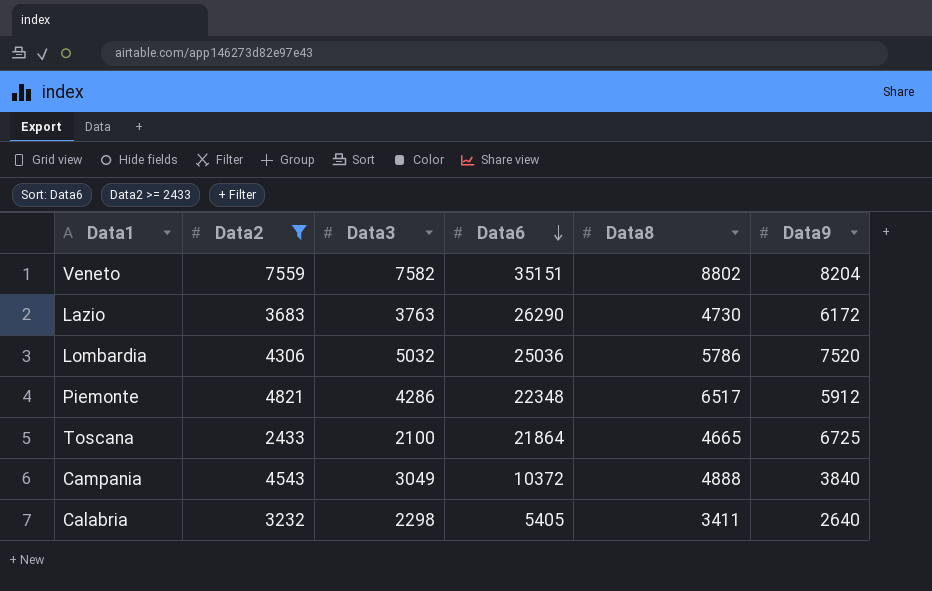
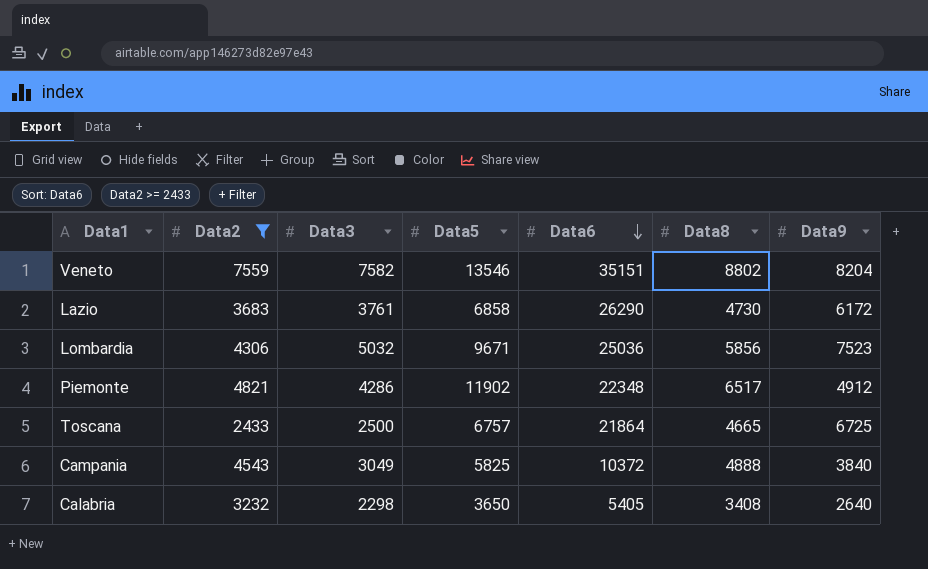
column Data5 | position: none -> 4
Lazio | Data3: 3763 -> 3761
Lombardia | Data8: 5786 -> 5856
Lombardia | Data9: 7520 -> 7523
Piemonte | Data9: 5912 -> 4912
Toscana | Data3: 2100 -> 2500
Calabria | Data8: 3411 -> 3408

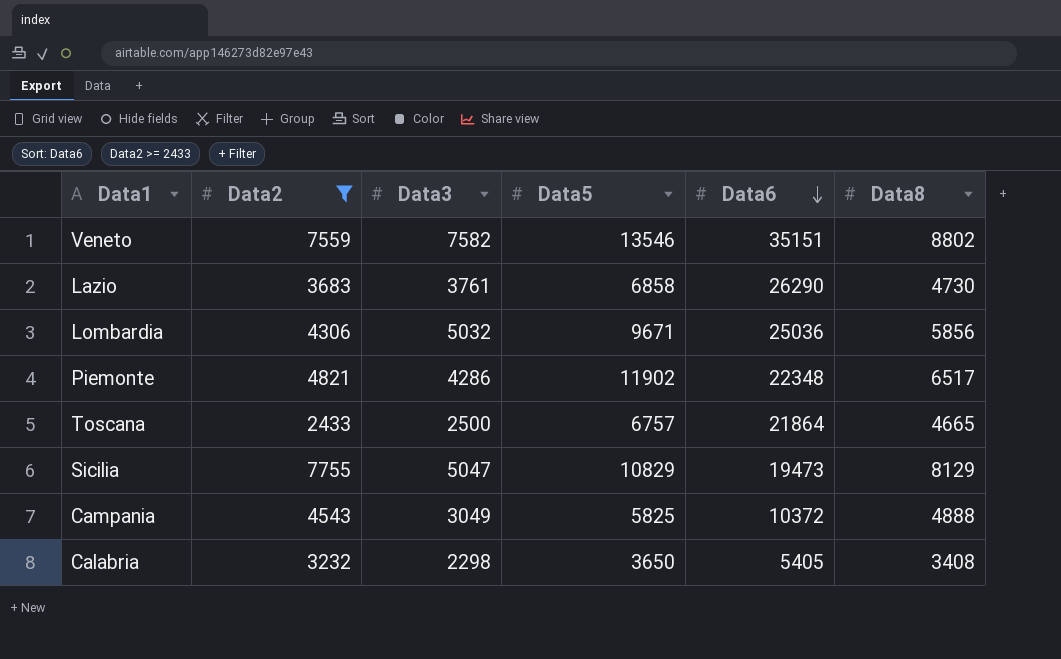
column Data9 | position: 7 -> none
row Sicilia: none -> 7755 | 5047 | 10829 | 19473 | 8129

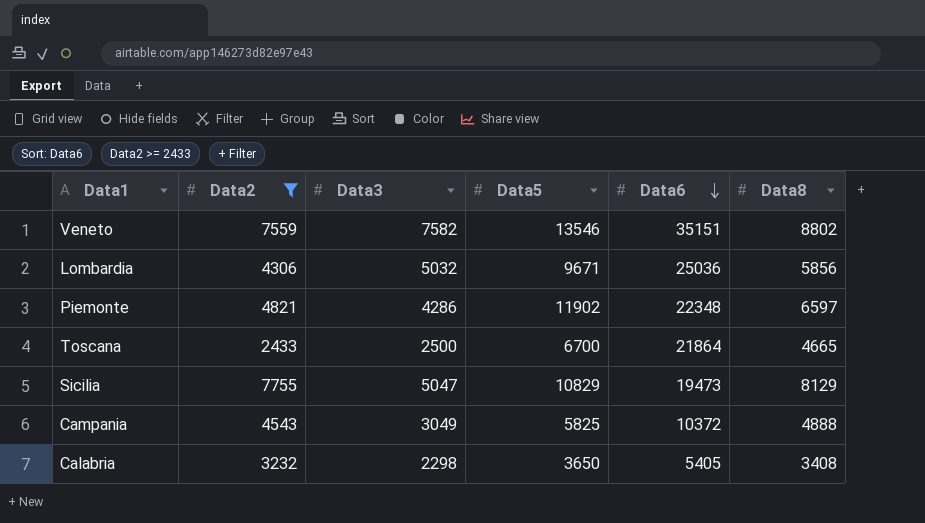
row Lazio: 3683 | 3761 | 6858 | 26290 | 4730 -> none
Piemonte | Data8: 6517 -> 6597
Toscana | Data5: 6757 -> 6700

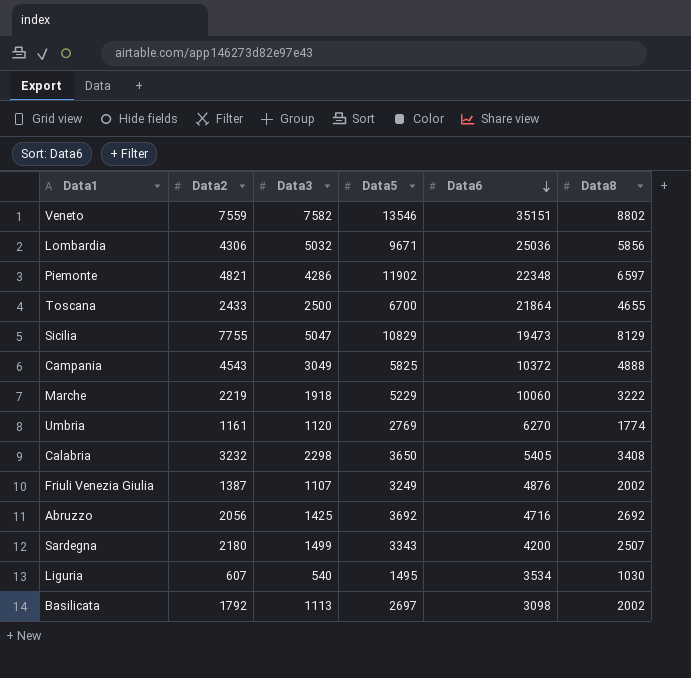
filter: Data2 >= 2433 -> none
Toscana | Data8: 4665 -> 4655

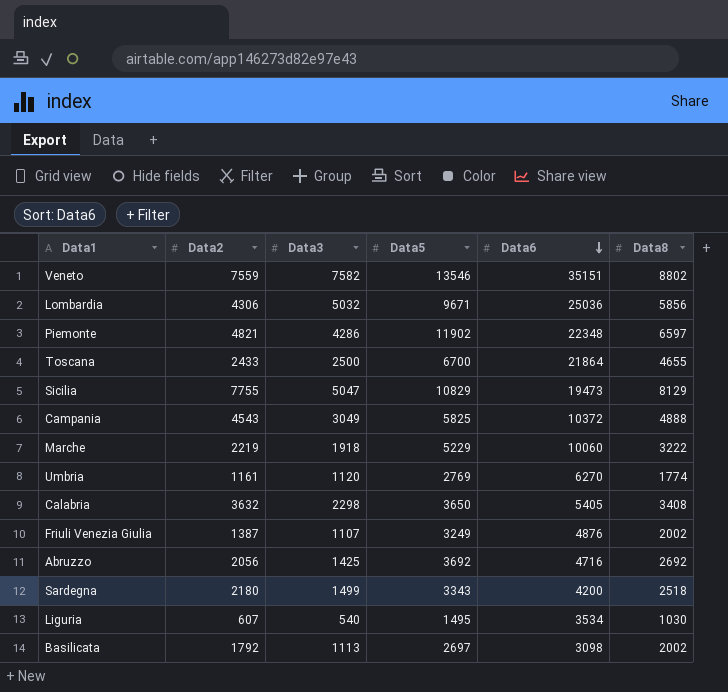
Calabria | Data2: 3232 -> 3632
Sardegna | Data8: 2507 -> 2518

